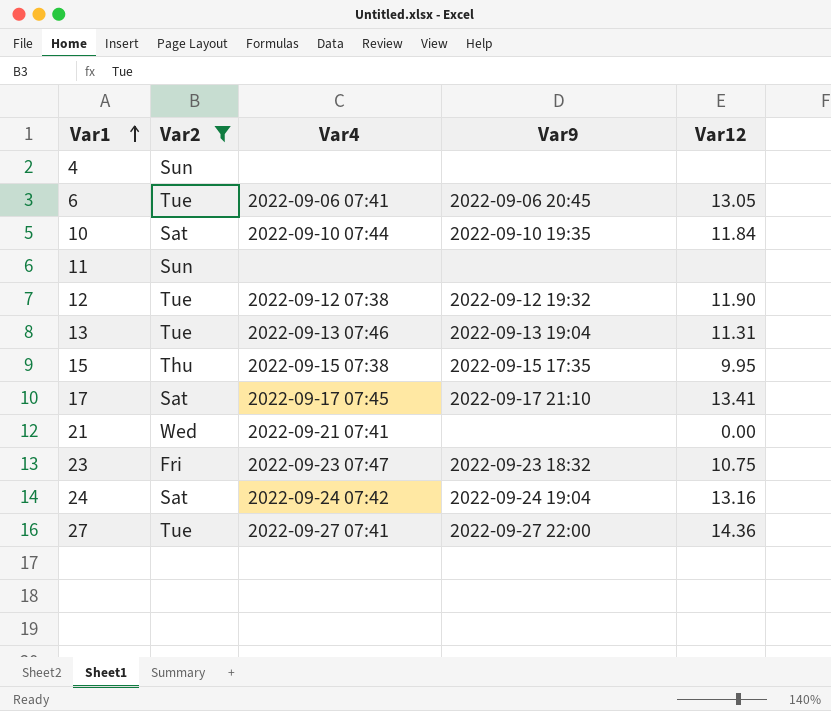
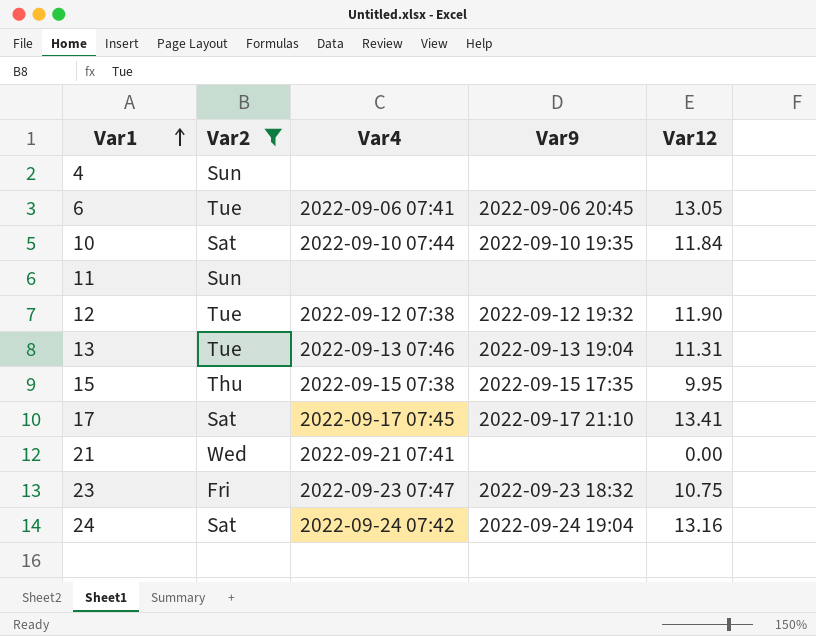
row 27: Tue | 2022-09-27 07:41 | 2022-09-27 22:00 | 14.36 -> none

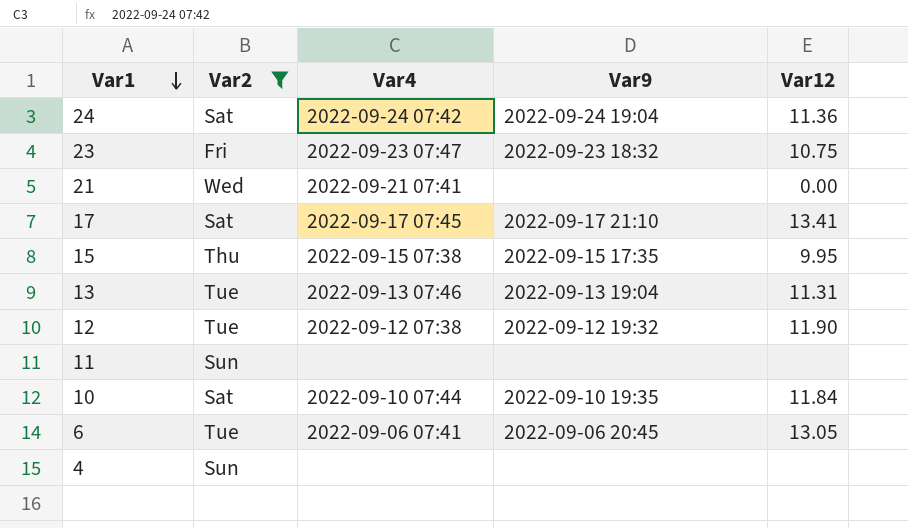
row order: Var1 ascending -> Var1 descending
24 | Var12: 13.16 -> 11.36

